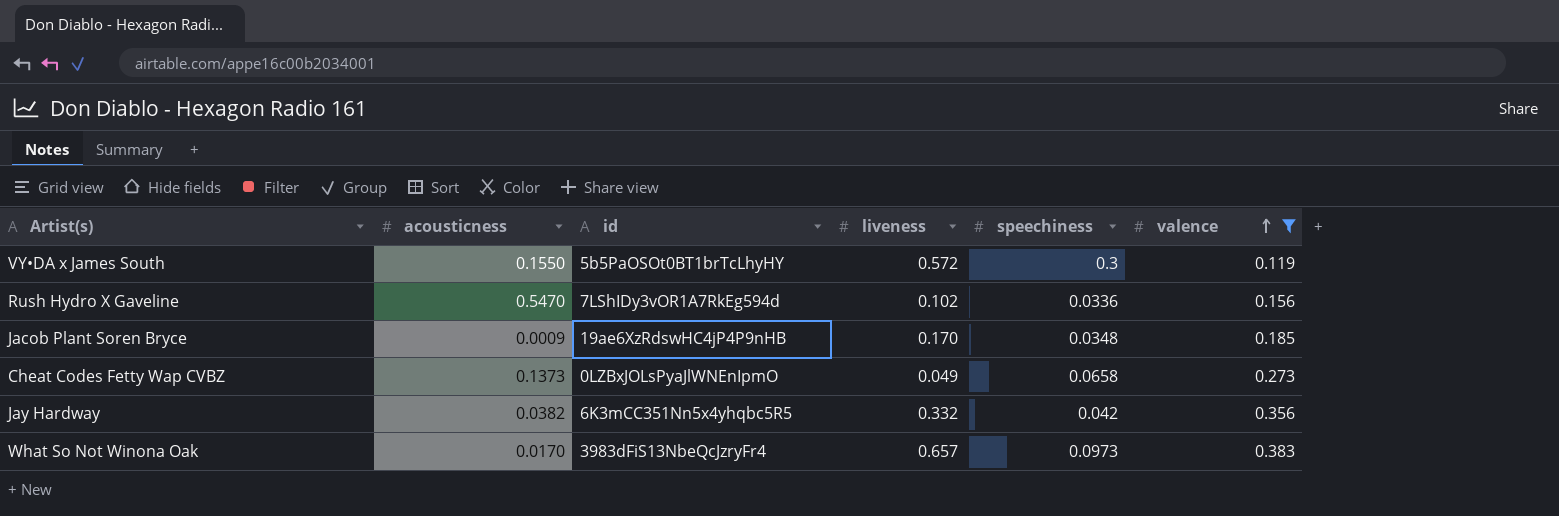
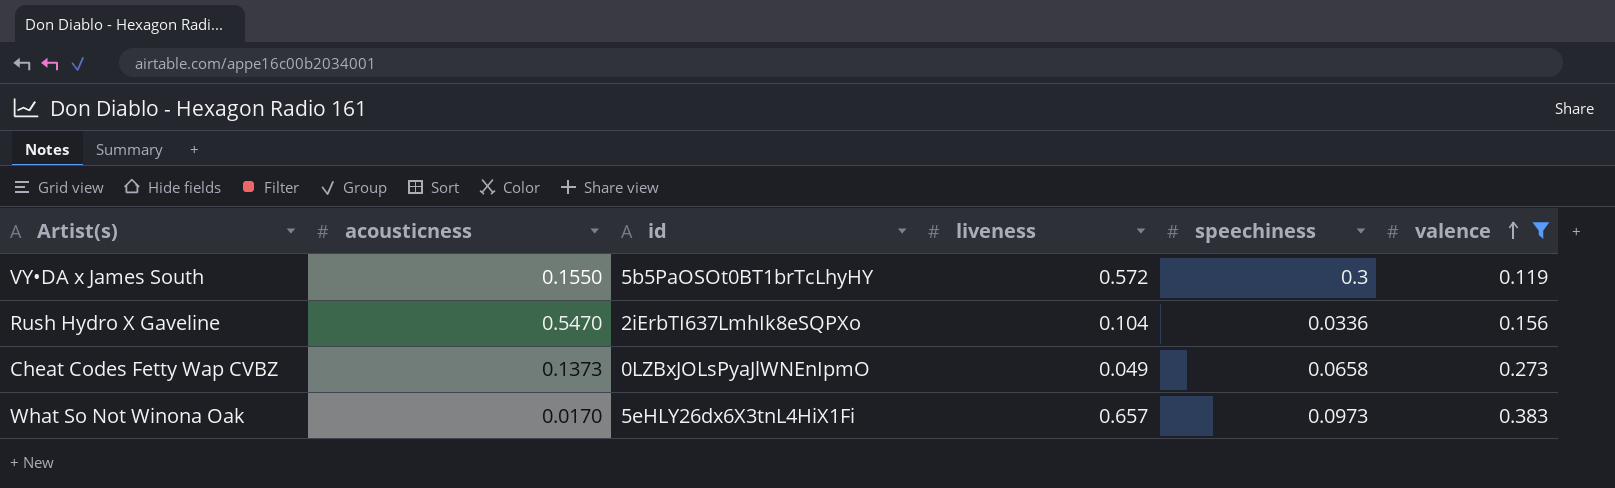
row Jacob Plant Soren Bryce: 0.0009 | 19ae6XzRdswHC4jP4P9nHB | 0.170 | 0.0348 | 0.185 -> none
row Jay Hardway: 0.0382 | 6K3mCC351Nn5x4yhqbc5R5 | 0.332 | 0.042 | 0.356 -> none
Rush Hydro X Gaveline | id: 7LShIDy3vOR1A7RkEg594d -> 2iErbTI637LmhIk8eSQPXo
Rush Hydro X Gaveline | liveness: 0.102 -> 0.104
What So Not Winona Oak | id: 3983dFiS13NbeQcJzryFr4 -> 5eHLY26dx6X3tnL4HiX1Fi

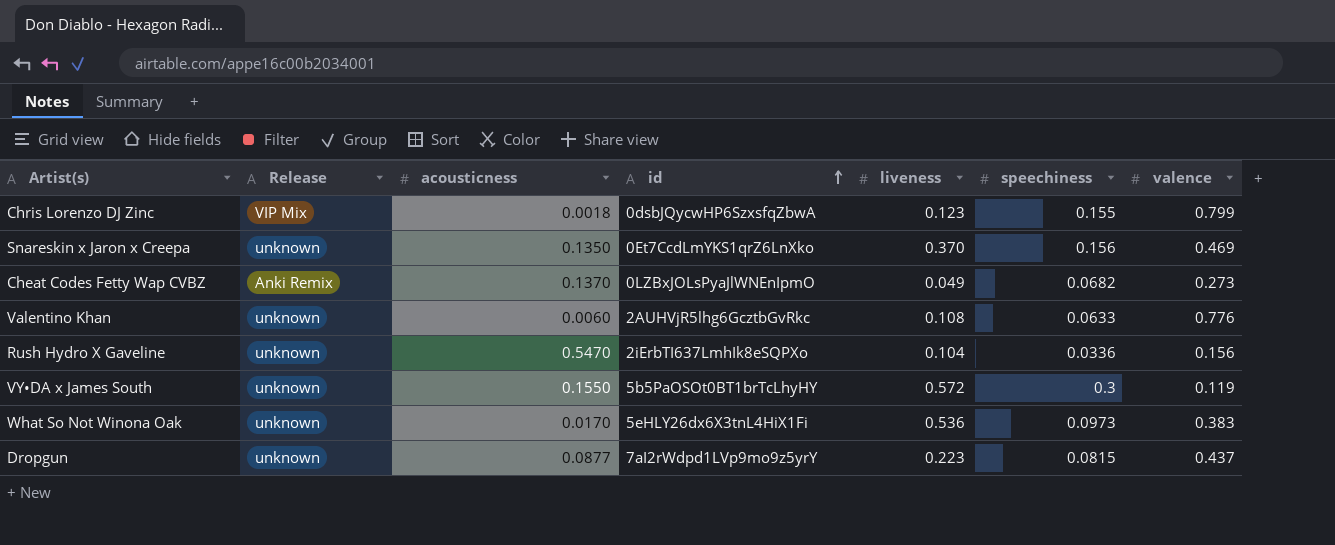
filter: valence <= 0.383 -> none
row order: valence ascending -> id ascending
column Release | position: none -> 2
Cheat Codes Fetty Wap CVBZ | acousticness: 0.1373 -> 0.1370
Cheat Codes Fetty Wap CVBZ | speechiness: 0.0658 -> 0.0682
What So Not Winona Oak | liveness: 0.657 -> 0.536

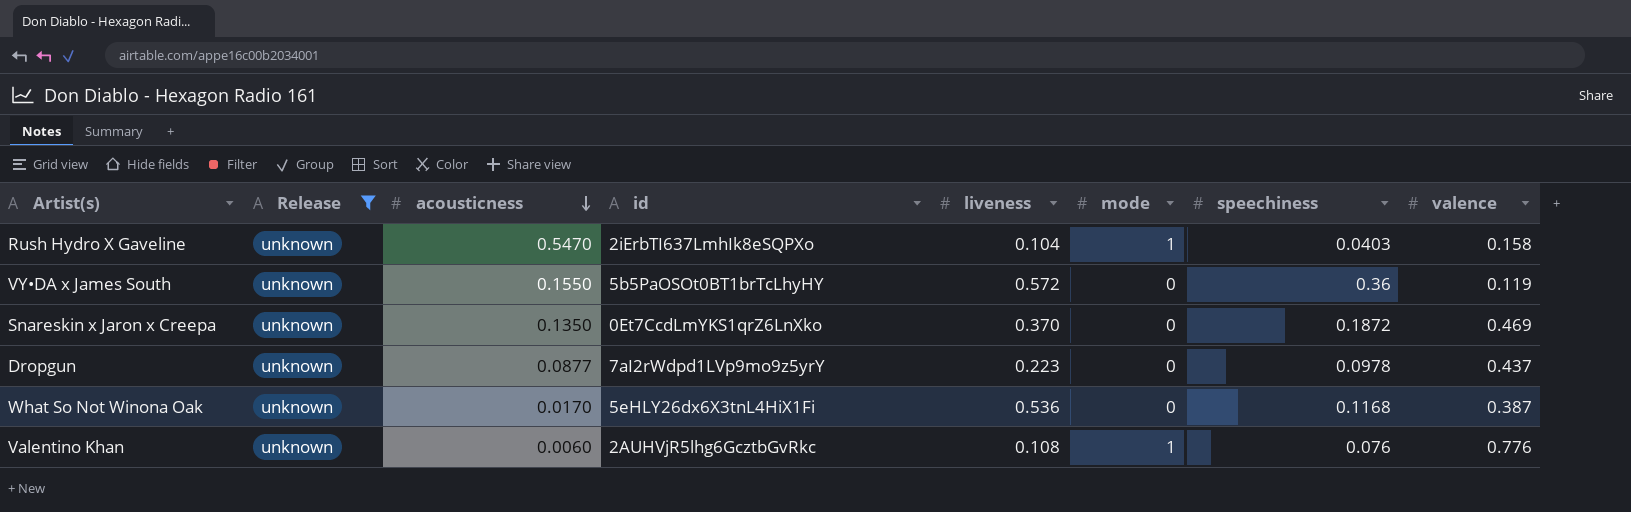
filter: none -> Release = unknown
row order: id ascending -> acousticness descending
column mode | position: none -> 6
Rush Hydro X Gaveline | speechiness: 0.0336 -> 0.0403
Rush Hydro X Gaveline | valence: 0.156 -> 0.158
VY•DA x James South | speechiness: 0.3 -> 0.36
Snareskin x Jaron x Creepa | speechiness: 0.156 -> 0.1872
Dropgun | speechiness: 0.0815 -> 0.0978
What So Not Winona Oak | speechiness: 0.0973 -> 0.1168
What So Not Winona Oak | valence: 0.383 -> 0.387
Valentino Khan | speechiness: 0.0633 -> 0.076

